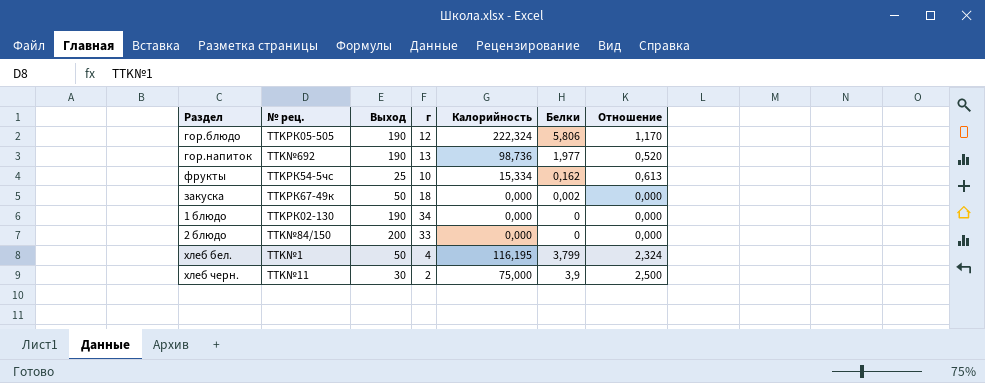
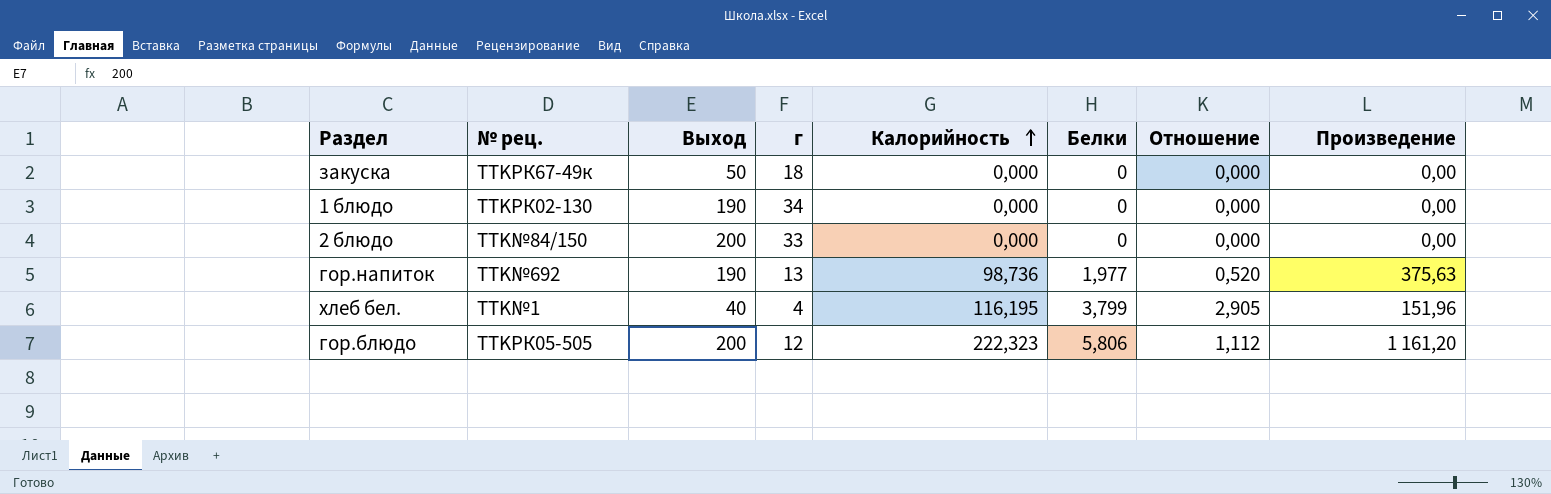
row order: none -> Калорийность ascending
column Произведение | formula: none -> [Выход] * [Белки]
row фрукты: TTKРК54-5чс | 25 | 10 | 15,334 | 0,162 | 0,613 -> none
row хлеб черн.: TTK№11 | 30 | 2 | 75,000 | 3,9 | 2,500 -> none
закуска | Белки: 0,002 -> 0
хлеб бел. | Выход: 50 -> 40
хлеб бел. | Отношение: 2,324 -> 2,905
гор.блюдо | Выход: 190 -> 200
гор.блюдо | Калорийность: 222,324 -> 222,323
гор.блюдо | Отношение: 1,170 -> 1,112

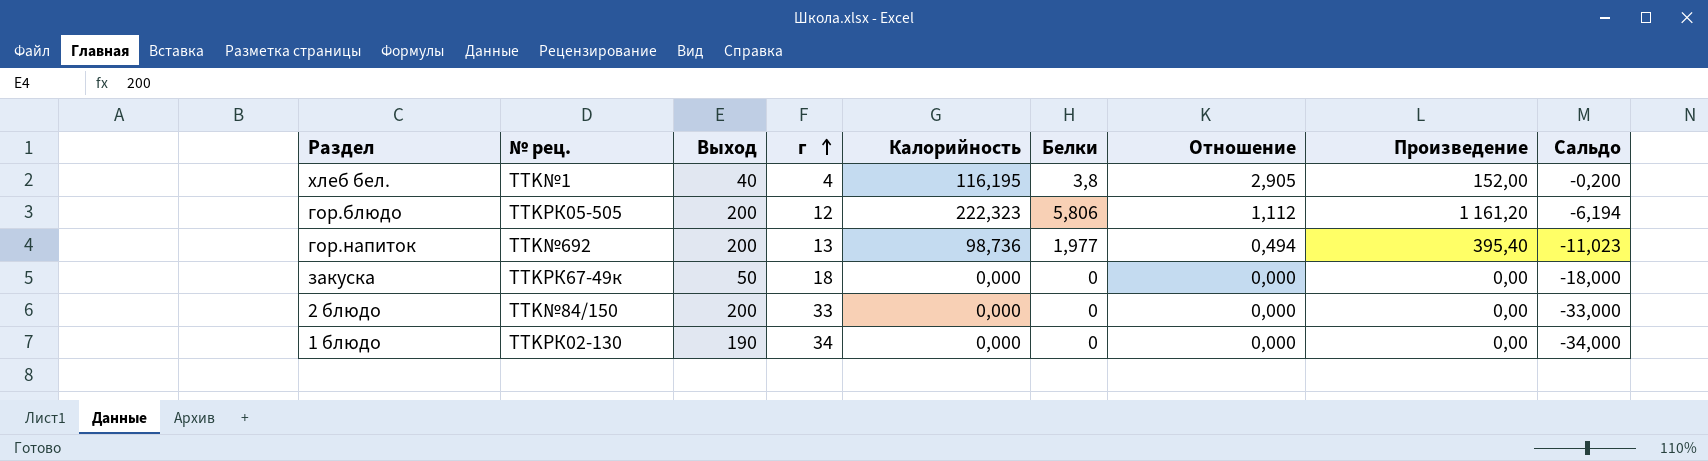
row order: Калорийность ascending -> г ascending
column Сальдо | formula: none -> [Белки] - [г]
хлеб бел. | Белки: 3,799 -> 3,8
хлеб бел. | Произведение: 151,96 -> 152,00
гор.напиток | Выход: 190 -> 200
гор.напиток | Отношение: 0,520 -> 0,494
гор.напиток | Произведение: 375,63 -> 395,40

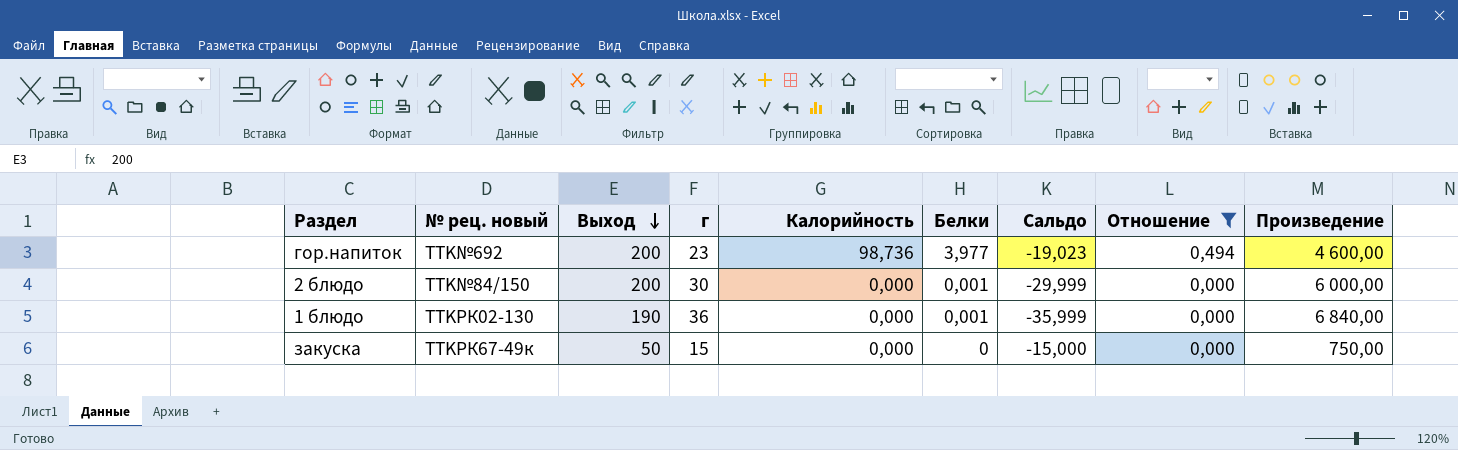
filter: none -> Отношение <= 0,494
row order: г ascending -> Выход descending
column name: № рец. -> № рец. новый
column Сальдо | position: 9 -> 7
column Произведение | formula: [Выход] * [Белки] -> [Выход] * [г]
гор.напиток | г: 13 -> 23
гор.напиток | Белки: 1,977 -> 3,977
гор.напиток | Сальдо: -11,023 -> -19,023
2 блюдо | г: 33 -> 30
2 блюдо | Белки: 0 -> 0,001
2 блюдо | Сальдо: -33,000 -> -29,999
1 блюдо | г: 34 -> 36
1 блюдо | Белки: 0 -> 0,001
1 блюдо | Сальдо: -34,000 -> -35,999
закуска | г: 18 -> 15
закуска | Сальдо: -18,000 -> -15,000

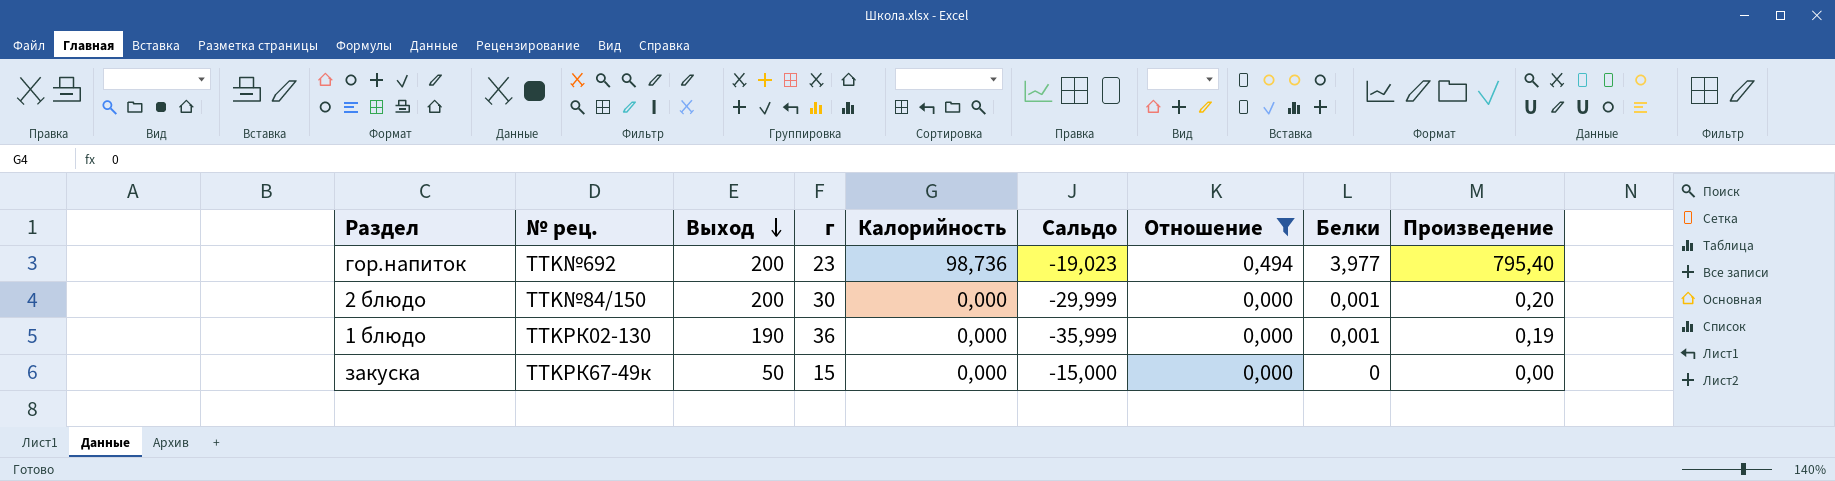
column name: № рец. новый -> № рец.
column Белки | position: 6 -> 8
column Произведение | formula: [Выход] * [г] -> [Выход] * [Белки]

